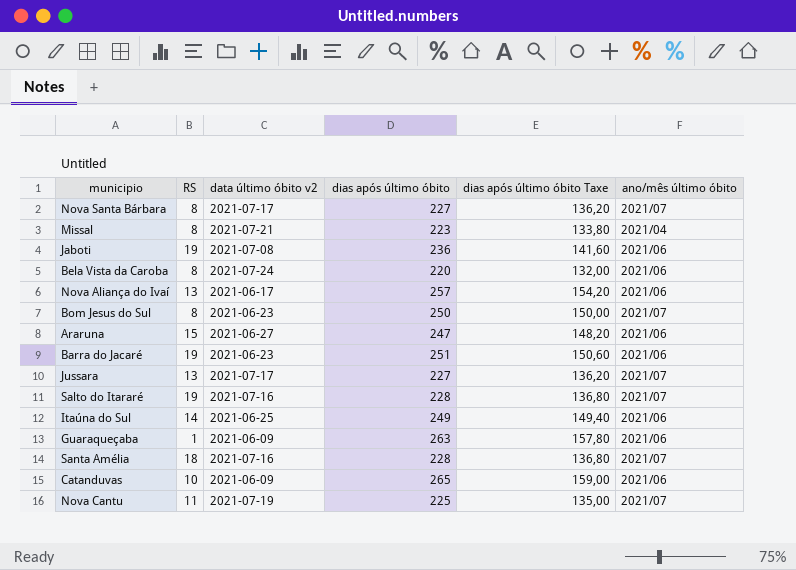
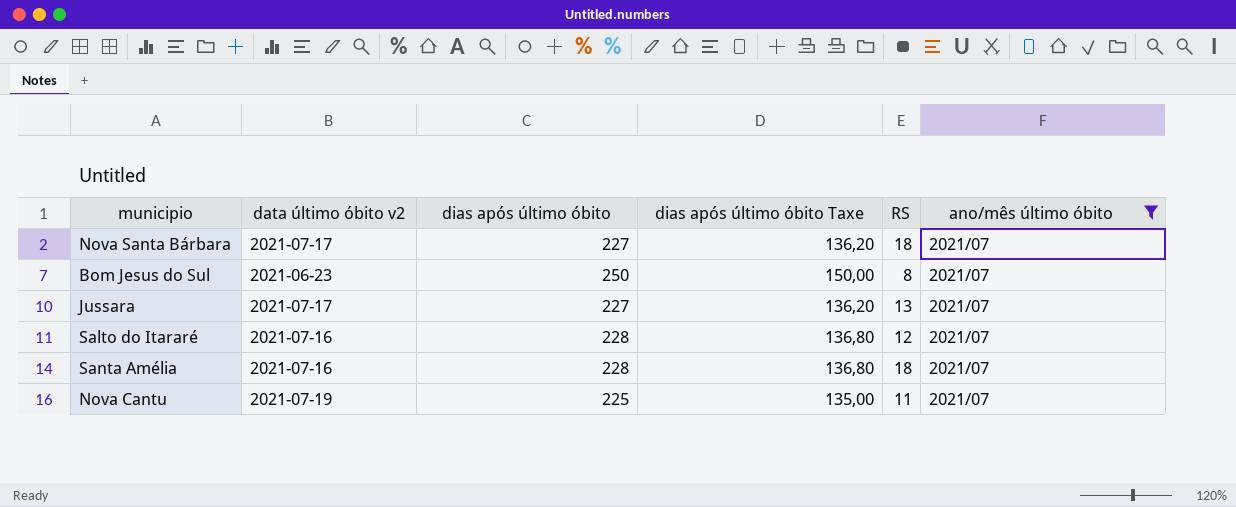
filter: none -> ano/mês último óbito = 2021/07
column RS | position: 2 -> 5
Nova Santa Bárbara | RS: 8 -> 18
Salto do Itararé | RS: 19 -> 12

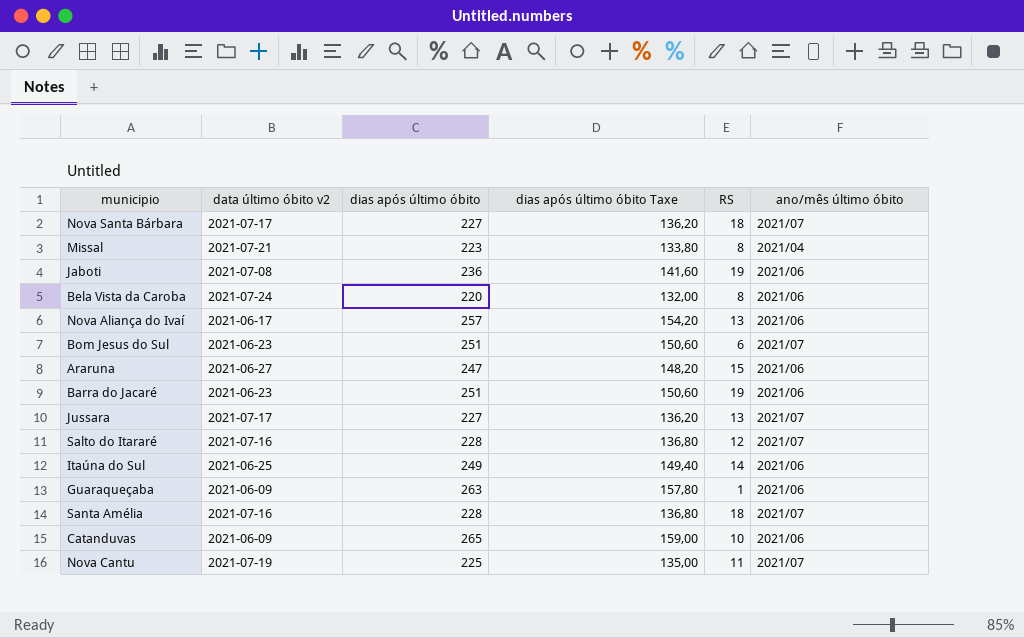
filter: ano/mês último óbito = 2021/07 -> none
Bom Jesus do Sul | dias após último óbito: 250 -> 251
Bom Jesus do Sul | dias após último óbito Taxe: 150,00 -> 150,60
Bom Jesus do Sul | RS: 8 -> 6

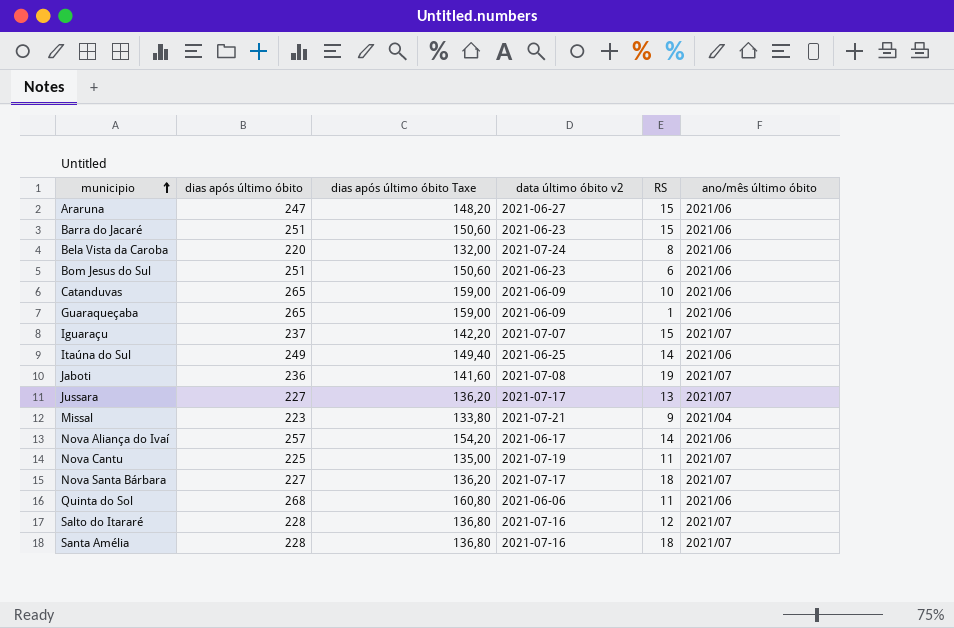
row order: none -> municipio ascending
column data último óbito v2 | position: 2 -> 4
Barra do Jacaré | RS: 19 -> 15
Bom Jesus do Sul | ano/mês último óbito: 2021/07 -> 2021/06
Guaraqueçaba | dias após último óbito: 263 -> 265
Guaraqueçaba | dias após último óbito Taxe: 157,80 -> 159,00
row Iguaraçu: none -> 237 | 142,20 | 2021-07-07 | 15 | 2021/07
Jaboti | ano/mês último óbito: 2021/06 -> 2021/07
Missal | RS: 8 -> 9
Nova Aliança do Ivaí | RS: 13 -> 14
row Quinta do Sol: none -> 268 | 160,80 | 2021-06-06 | 11 | 2021/06

